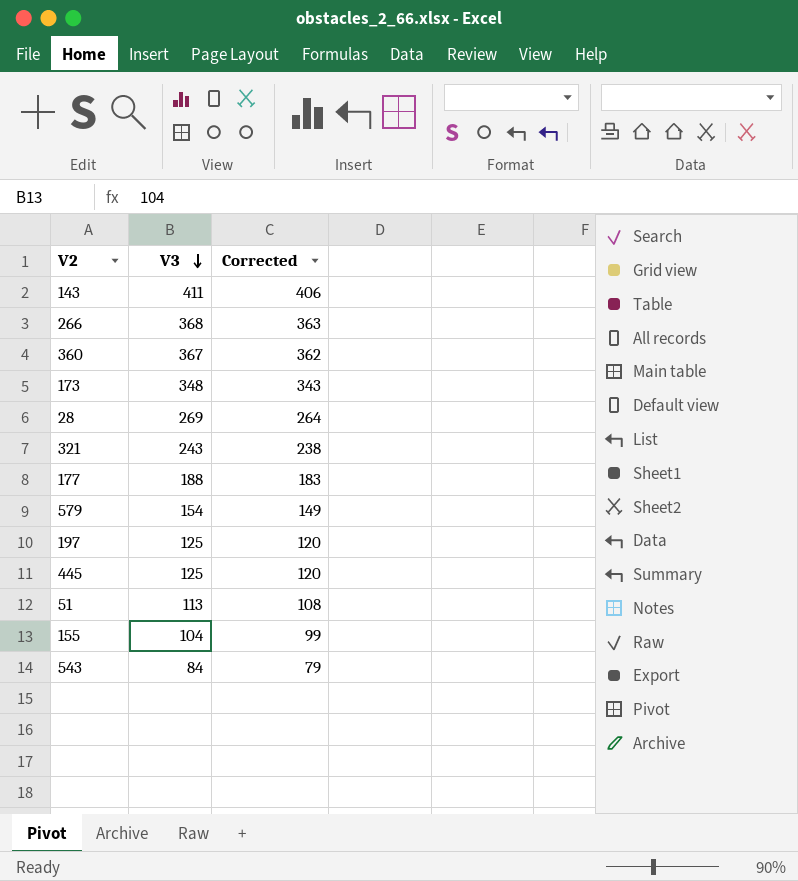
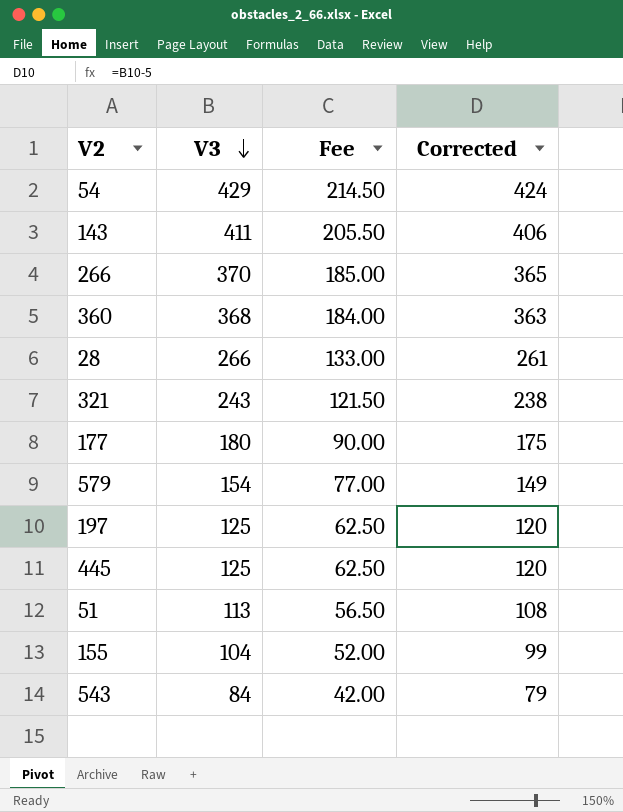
column Fee | formula: none -> [V3] * 0.5
row 173: 348 | 343 -> none
row 54: none -> 429 | 214.50 | 424
266 | V3: 368 -> 370
266 | Corrected: 363 -> 365
360 | V3: 367 -> 368
360 | Corrected: 362 -> 363
28 | V3: 269 -> 266
28 | Corrected: 264 -> 261
177 | V3: 188 -> 180
177 | Corrected: 183 -> 175

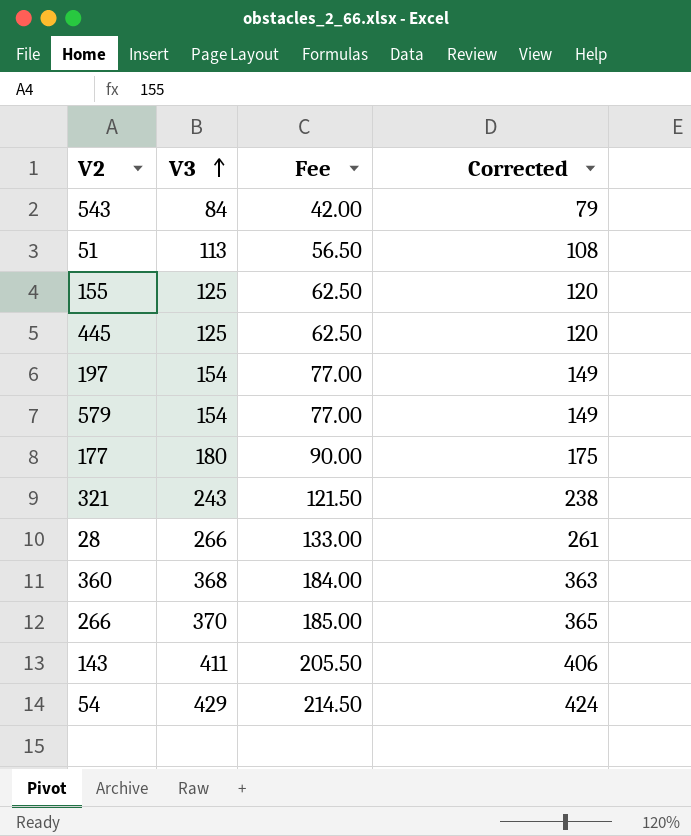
row order: V3 descending -> V3 ascending
155 | V3: 104 -> 125
155 | Fee: 52.00 -> 62.50
155 | Corrected: 99 -> 120
197 | V3: 125 -> 154
197 | Fee: 62.50 -> 77.00
197 | Corrected: 120 -> 149

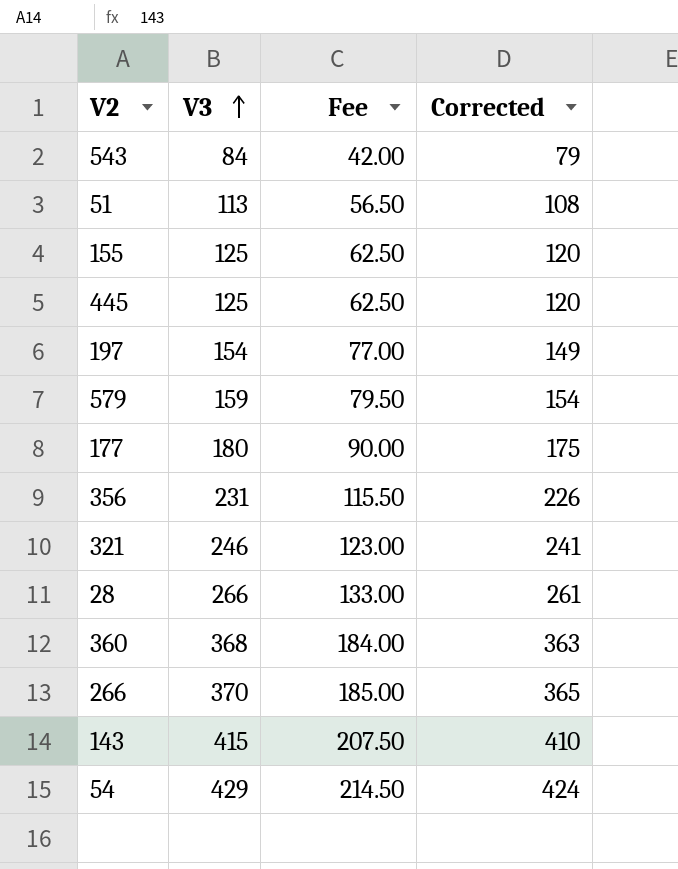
579 | V3: 154 -> 159
579 | Fee: 77.00 -> 79.50
579 | Corrected: 149 -> 154
row 356: none -> 231 | 115.50 | 226
321 | V3: 243 -> 246
321 | Fee: 121.50 -> 123.00
321 | Corrected: 238 -> 241
143 | V3: 411 -> 415
143 | Fee: 205.50 -> 207.50
143 | Corrected: 406 -> 410

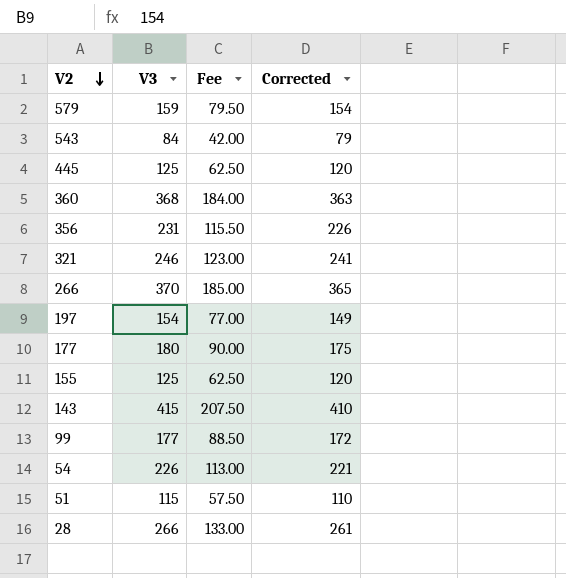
row order: V3 ascending -> V2 descending
row 99: none -> 177 | 88.50 | 172
54 | V3: 429 -> 226
54 | Fee: 214.50 -> 113.00
54 | Corrected: 424 -> 221
51 | V3: 113 -> 115
51 | Fee: 56.50 -> 57.50
51 | Corrected: 108 -> 110

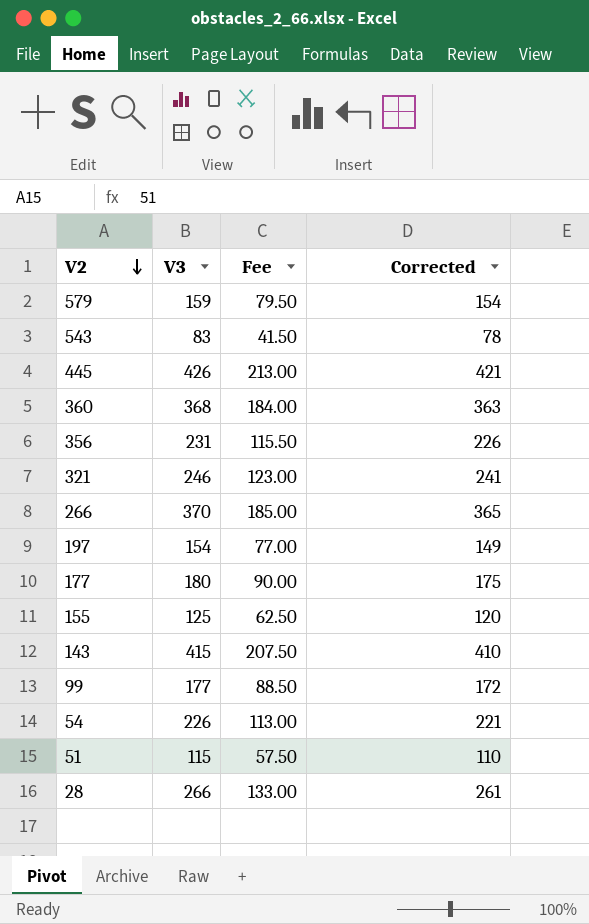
543 | V3: 84 -> 83
543 | Fee: 42.00 -> 41.50
543 | Corrected: 79 -> 78
445 | V3: 125 -> 426
445 | Fee: 62.50 -> 213.00
445 | Corrected: 120 -> 421

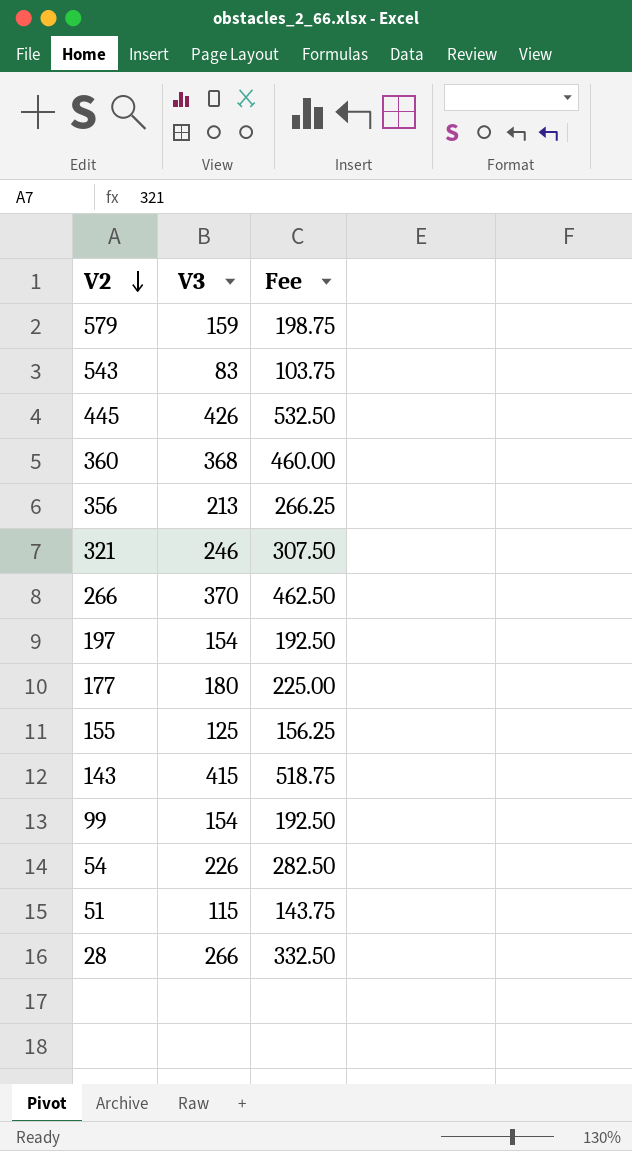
column Corrected | formula: [V3] - 5 -> none
column Fee | formula: [V3] * 0.5 -> [V3] * 1.25
356 | V3: 231 -> 213
99 | V3: 177 -> 154

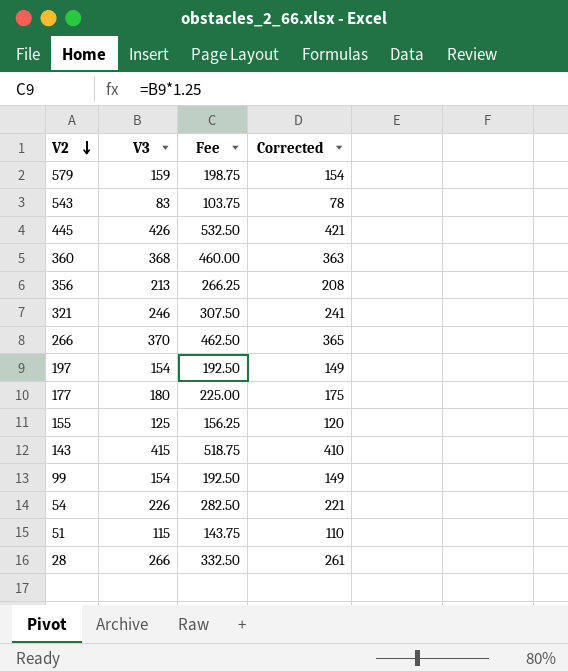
column Corrected | formula: none -> [V3] - 5

